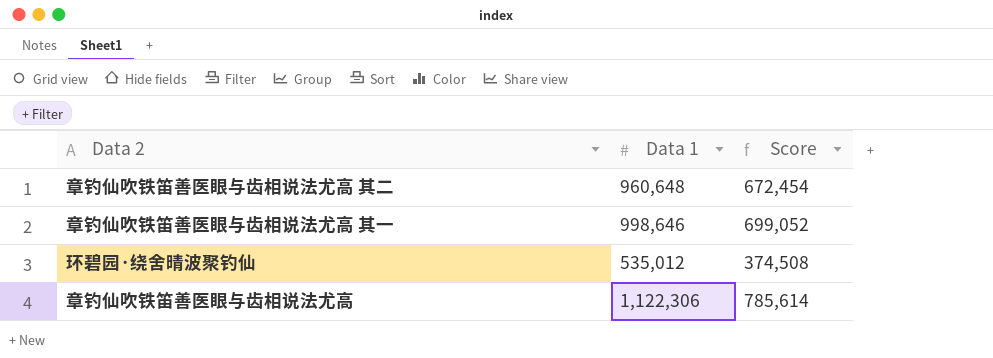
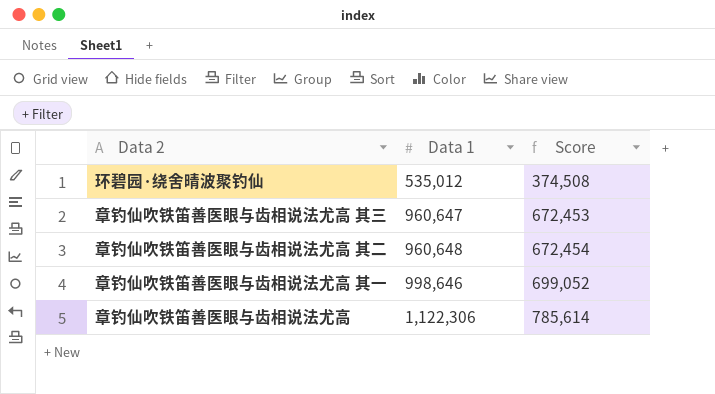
row order: none -> Data 1 ascending
row 章钓仙吹铁笛善医眼与齿相说法尤高 其三: none -> 960,647 | 672,453

